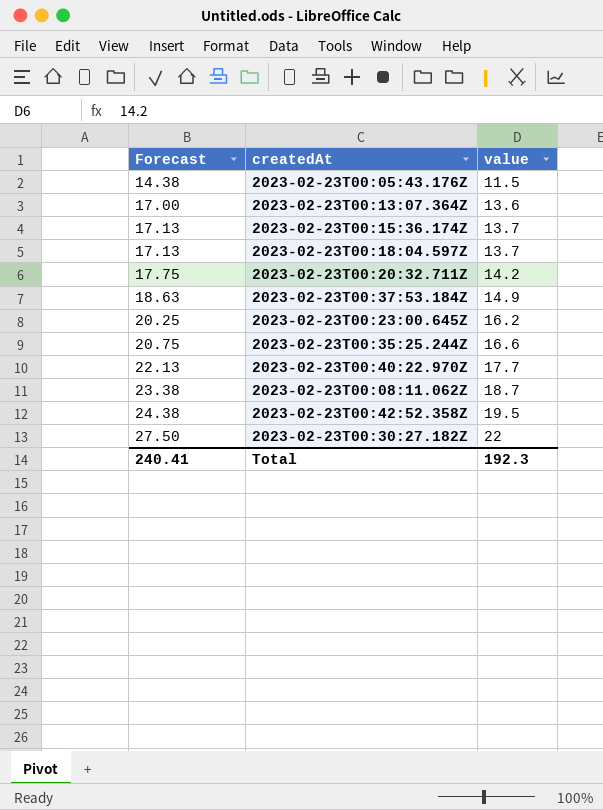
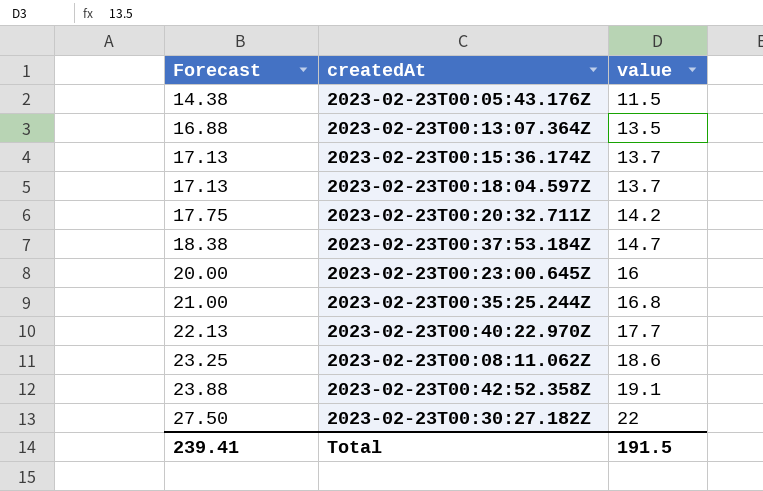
2023-02-23T00:13:07.364Z | Forecast: 17.00 -> 16.88
2023-02-23T00:13:07.364Z | value: 13.6 -> 13.5
2023-02-23T00:37:53.184Z | Forecast: 18.63 -> 18.38
2023-02-23T00:37:53.184Z | value: 14.9 -> 14.7
2023-02-23T00:23:00.645Z | Forecast: 20.25 -> 20.00
2023-02-23T00:23:00.645Z | value: 16.2 -> 16
2023-02-23T00:35:25.244Z | Forecast: 20.75 -> 21.00
2023-02-23T00:35:25.244Z | value: 16.6 -> 16.8
2023-02-23T00:08:11.062Z | Forecast: 23.38 -> 23.25
2023-02-23T00:08:11.062Z | value: 18.7 -> 18.6
2023-02-23T00:42:52.358Z | Forecast: 24.38 -> 23.88
2023-02-23T00:42:52.358Z | value: 19.5 -> 19.1
Total | Forecast: 240.41 -> 239.41
Total | value: 192.3 -> 191.5

